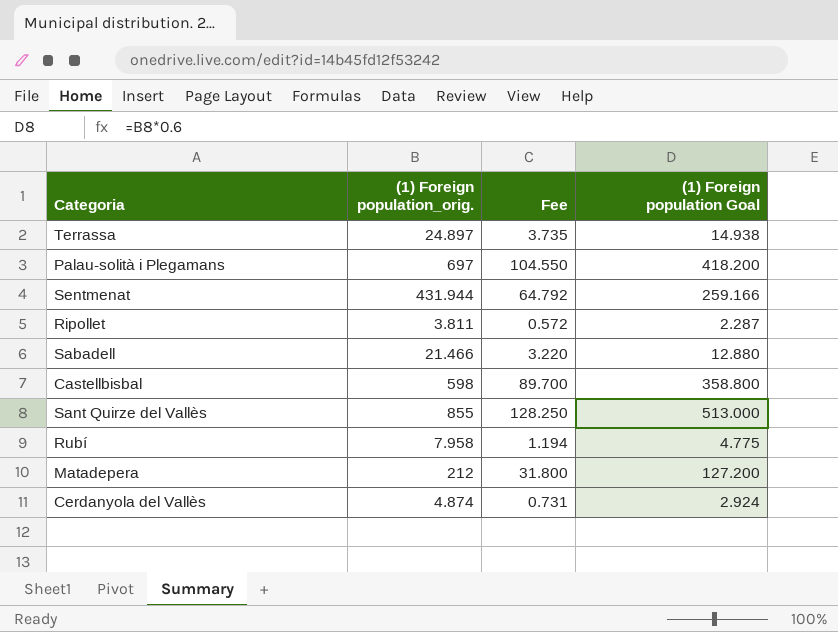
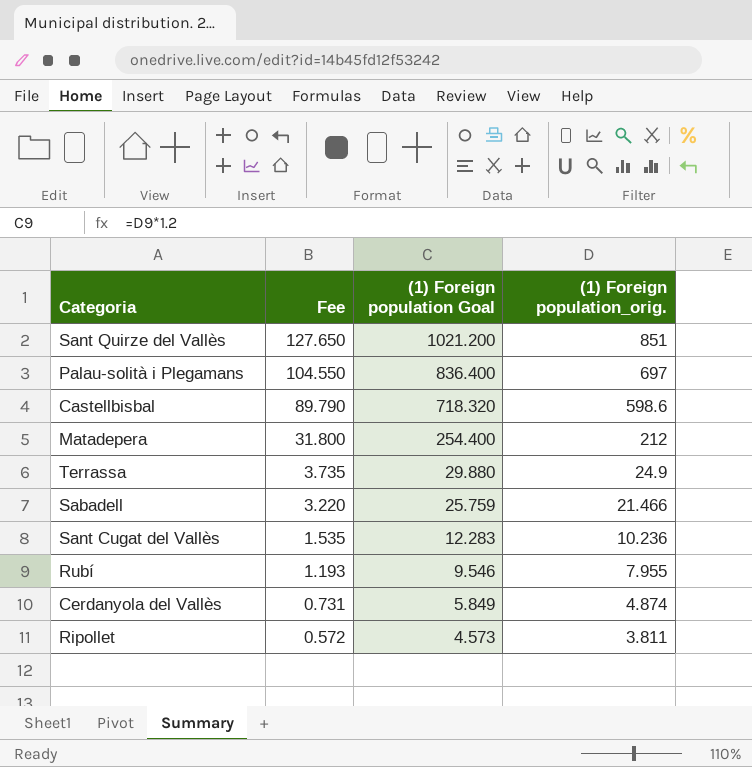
row order: none -> Fee descending
column (1) Foreign population Goal | formula: [(1) Foreign population_orig.] * 0.6 -> [(1) Foreign population_orig.] * 1.2
column (1) Foreign population_orig. | position: 2 -> 4
row Sentmenat: 431.944 | 64.792 | 259.166 -> none
Sant Quirze del Vallès | Fee: 128.250 -> 127.650
Sant Quirze del Vallès | (1) Foreign population_orig.: 855 -> 851
Castellbisbal | Fee: 89.700 -> 89.790
Castellbisbal | (1) Foreign population_orig.: 598 -> 598.6
Terrassa | (1) Foreign population_orig.: 24.897 -> 24.9
row Sant Cugat del Vallès: none -> 1.535 | 12.283 | 10.236
Rubí | Fee: 1.194 -> 1.193
Rubí | (1) Foreign population_orig.: 7.958 -> 7.955

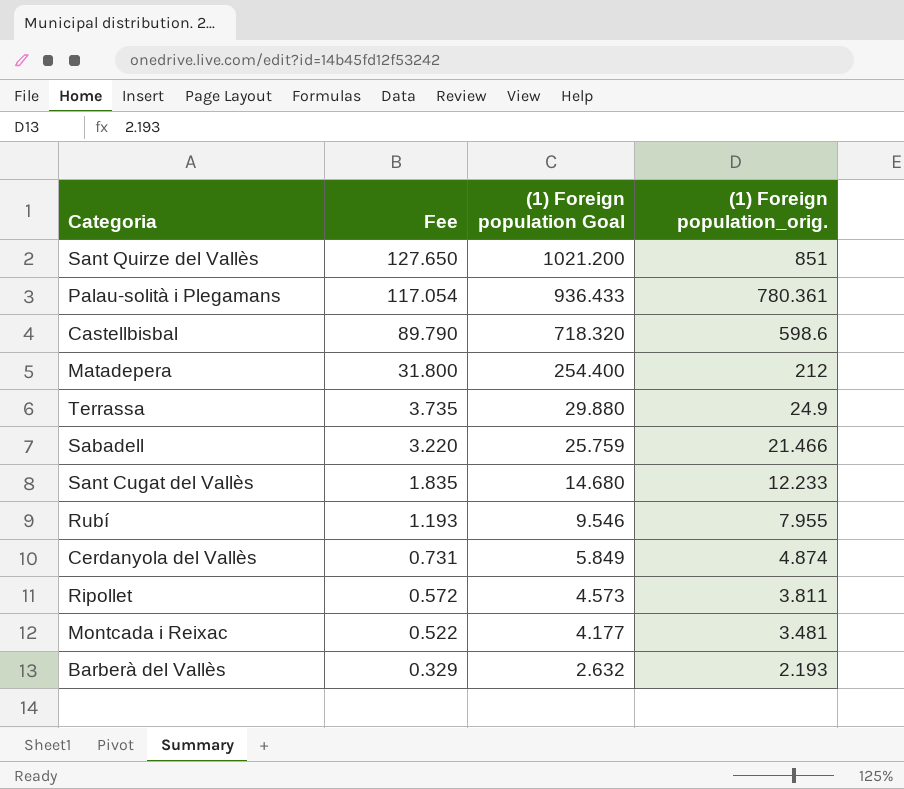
Palau-solità i Plegamans | Fee: 104.550 -> 117.054
Palau-solità i Plegamans | (1) Foreign population Goal: 836.400 -> 936.433
Palau-solità i Plegamans | (1) Foreign population_orig.: 697 -> 780.361
Sant Cugat del Vallès | Fee: 1.535 -> 1.835
Sant Cugat del Vallès | (1) Foreign population Goal: 12.283 -> 14.680
Sant Cugat del Vallès | (1) Foreign population_orig.: 10.236 -> 12.233
row Montcada i Reixac: none -> 0.522 | 4.177 | 3.481
row Barberà del Vallès: none -> 0.329 | 2.632 | 2.193

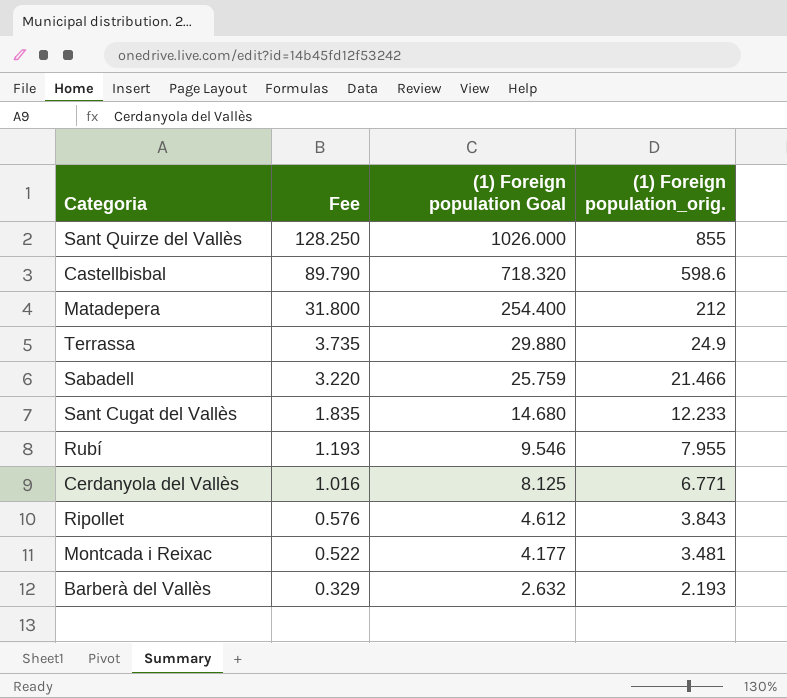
row Palau-solità i Plegamans: 117.054 | 936.433 | 780.361 -> none
Sant Quirze del Vallès | Fee: 127.650 -> 128.250
Sant Quirze del Vallès | (1) Foreign population Goal: 1021.200 -> 1026.000
Sant Quirze del Vallès | (1) Foreign population_orig.: 851 -> 855
Cerdanyola del Vallès | Fee: 0.731 -> 1.016
Cerdanyola del Vallès | (1) Foreign population Goal: 5.849 -> 8.125
Cerdanyola del Vallès | (1) Foreign population_orig.: 4.874 -> 6.771
Ripollet | Fee: 0.572 -> 0.576
Ripollet | (1) Foreign population Goal: 4.573 -> 4.612
Ripollet | (1) Foreign population_orig.: 3.811 -> 3.843

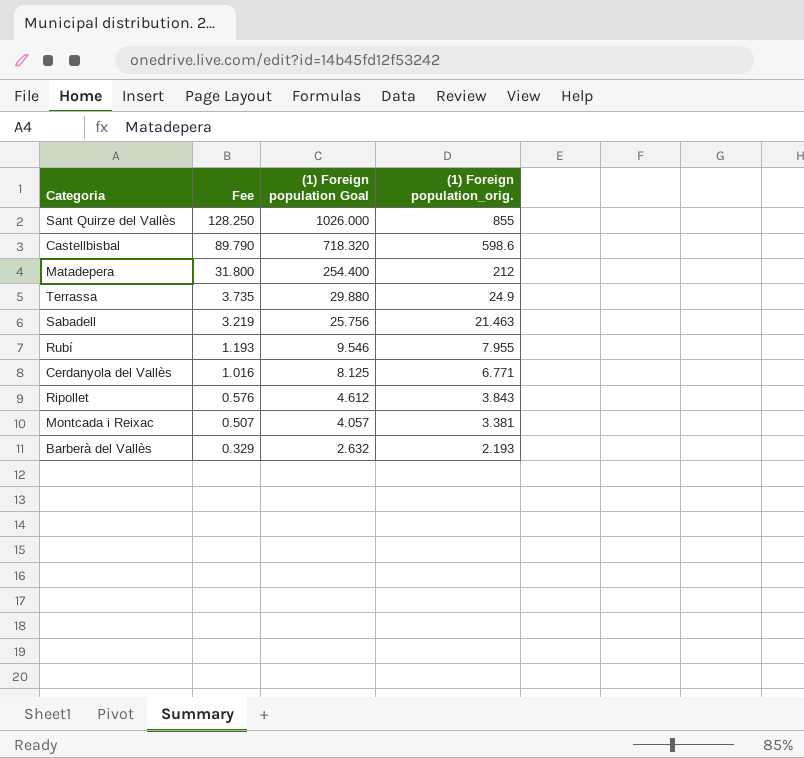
row Sant Cugat del Vallès: 1.835 | 14.680 | 12.233 -> none
Sabadell | Fee: 3.220 -> 3.219
Sabadell | (1) Foreign population Goal: 25.759 -> 25.756
Sabadell | (1) Foreign population_orig.: 21.466 -> 21.463
Montcada i Reixac | Fee: 0.522 -> 0.507
Montcada i Reixac | (1) Foreign population Goal: 4.177 -> 4.057
Montcada i Reixac | (1) Foreign population_orig.: 3.481 -> 3.381

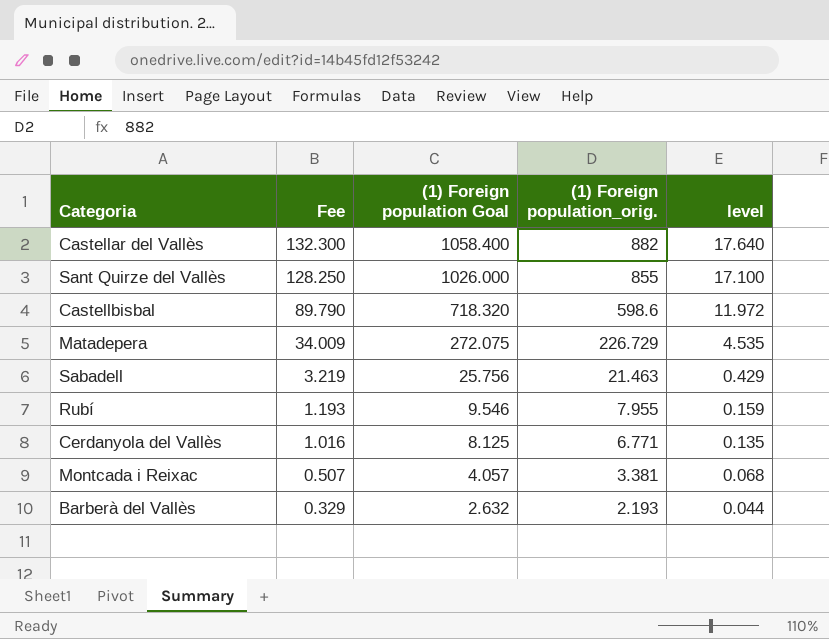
column level | formula: none -> [(1) Foreign population_orig.] * 0.02
row Terrassa: 3.735 | 29.880 | 24.9 -> none
row Ripollet: 0.576 | 4.612 | 3.843 -> none
row Castellar del Vallès: none -> 132.300 | 1058.400 | 882 | 17.640
Matadepera | Fee: 31.800 -> 34.009
Matadepera | (1) Foreign population Goal: 254.400 -> 272.075
Matadepera | (1) Foreign population_orig.: 212 -> 226.729

